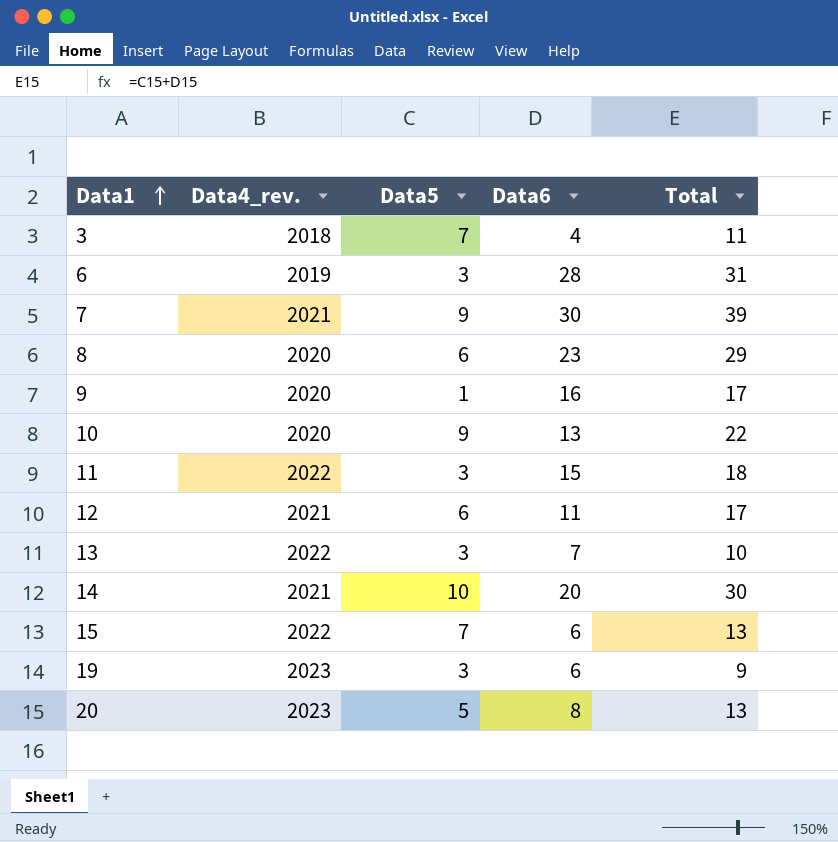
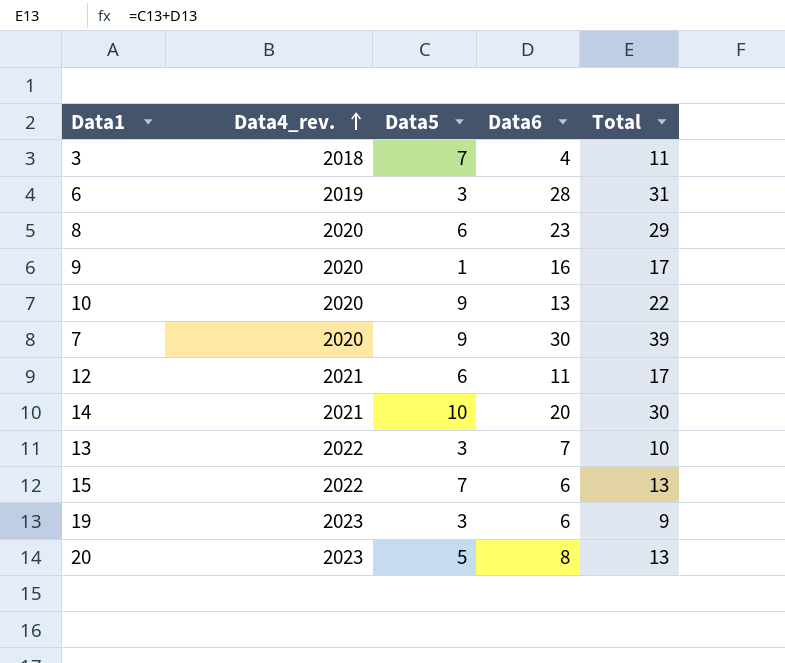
row order: Data1 ascending -> Data4_rev. ascending
row 11: 2022 | 3 | 15 | 18 -> none
7 | Data4_rev.: 2021 -> 2020

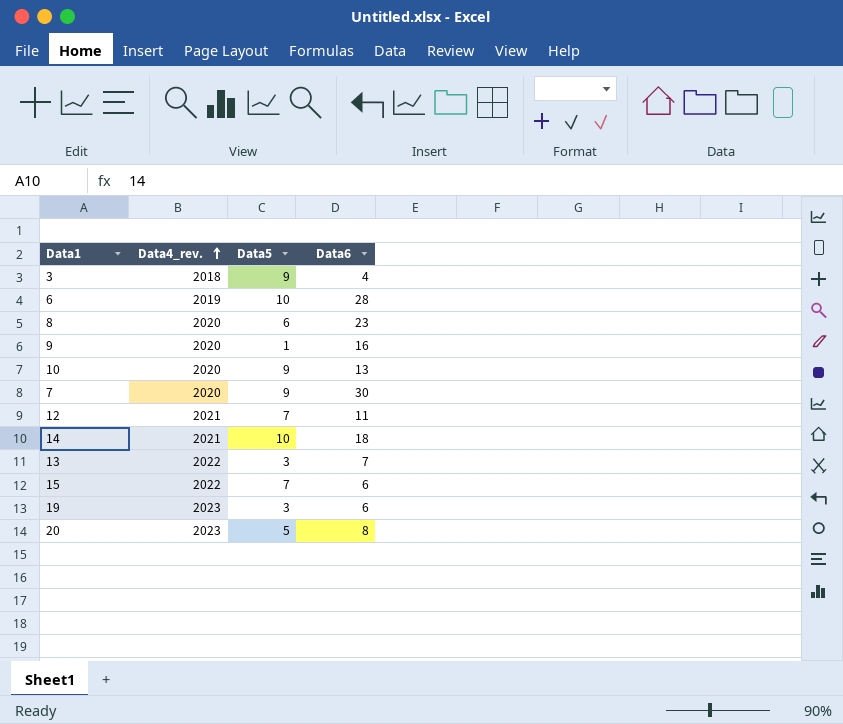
column Total | formula: [Data5] + [Data6] -> none
3 | Data5: 7 -> 9
6 | Data5: 3 -> 10
12 | Data5: 6 -> 7
14 | Data6: 20 -> 18

